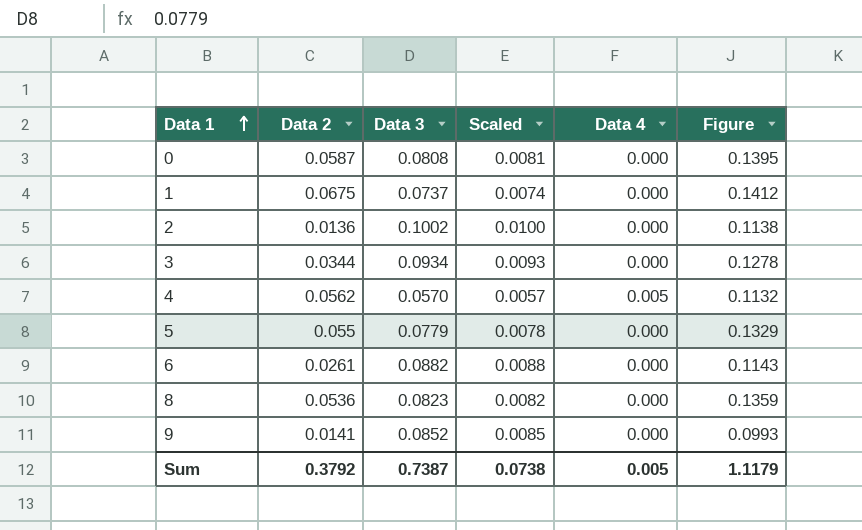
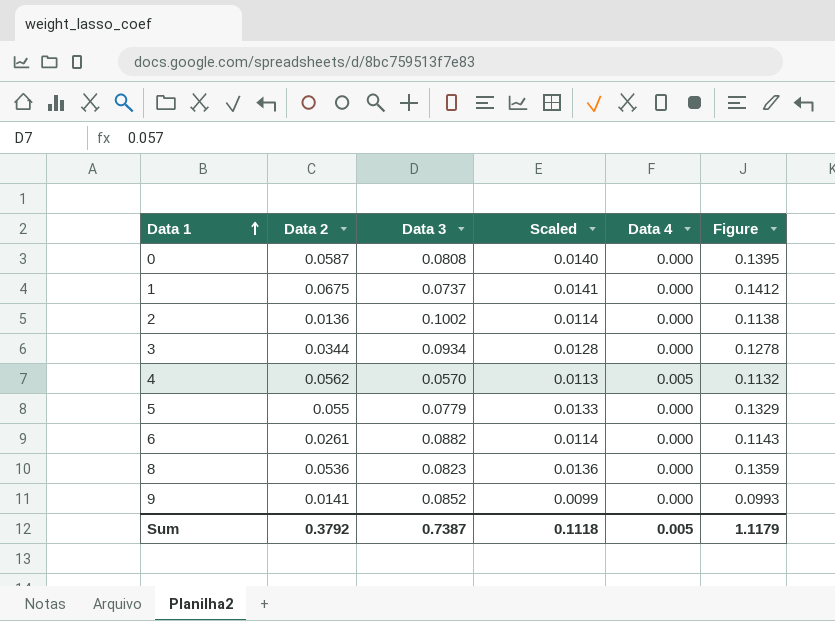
column Scaled | formula: [Data 3] * 0.1 -> [Figure] * 0.1
Sum | Scaled: 0.0738 -> 0.1118

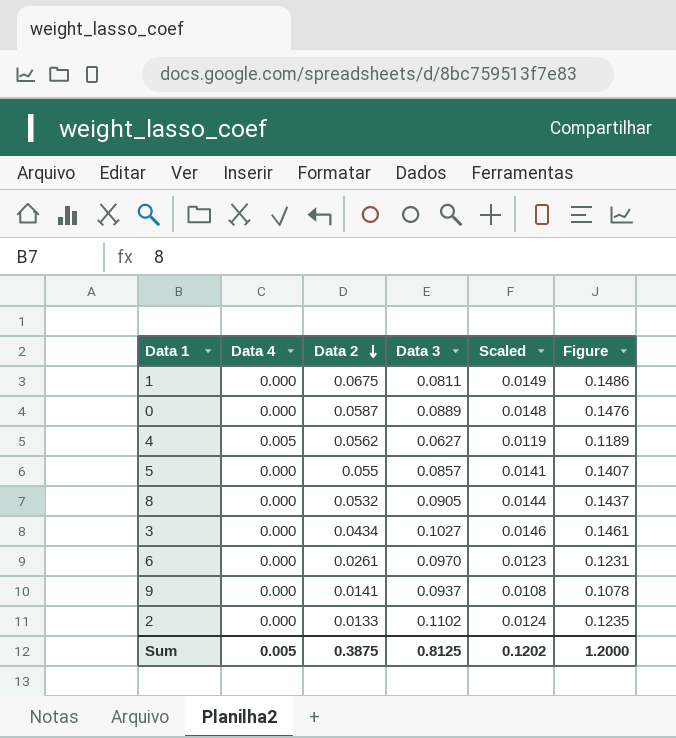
row order: Data 1 ascending -> Data 2 descending
column Data 4 | position: 5 -> 2
1 | Data 3: 0.0737 -> 0.0811
1 | Scaled: 0.0141 -> 0.0149
1 | Figure: 0.1412 -> 0.1486
0 | Data 3: 0.0808 -> 0.0889
0 | Scaled: 0.0140 -> 0.0148
0 | Figure: 0.1395 -> 0.1476
4 | Data 3: 0.0570 -> 0.0627
4 | Scaled: 0.0113 -> 0.0119
4 | Figure: 0.1132 -> 0.1189
5 | Data 3: 0.0779 -> 0.0857
5 | Scaled: 0.0133 -> 0.0141
5 | Figure: 0.1329 -> 0.1407
8 | Data 2: 0.0536 -> 0.0532
8 | Data 3: 0.0823 -> 0.0905
8 | Scaled: 0.0136 -> 0.0144
8 | Figure: 0.1359 -> 0.1437
3 | Data 2: 0.0344 -> 0.0434
3 | Data 3: 0.0934 -> 0.1027
3 | Scaled: 0.0128 -> 0.0146
3 | Figure: 0.1278 -> 0.1461
6 | Data 3: 0.0882 -> 0.0970
6 | Scaled: 0.0114 -> 0.0123
6 | Figure: 0.1143 -> 0.1231
9 | Data 3: 0.0852 -> 0.0937
9 | Scaled: 0.0099 -> 0.0108
9 | Figure: 0.0993 -> 0.1078
2 | Data 2: 0.0136 -> 0.0133
2 | Data 3: 0.1002 -> 0.1102
2 | Scaled: 0.0114 -> 0.0124
2 | Figure: 0.1138 -> 0.1235
Sum | Data 2: 0.3792 -> 0.3875
Sum | Data 3: 0.7387 -> 0.8125
Sum | Scaled: 0.1118 -> 0.1202
Sum | Figure: 1.1179 -> 1.2000

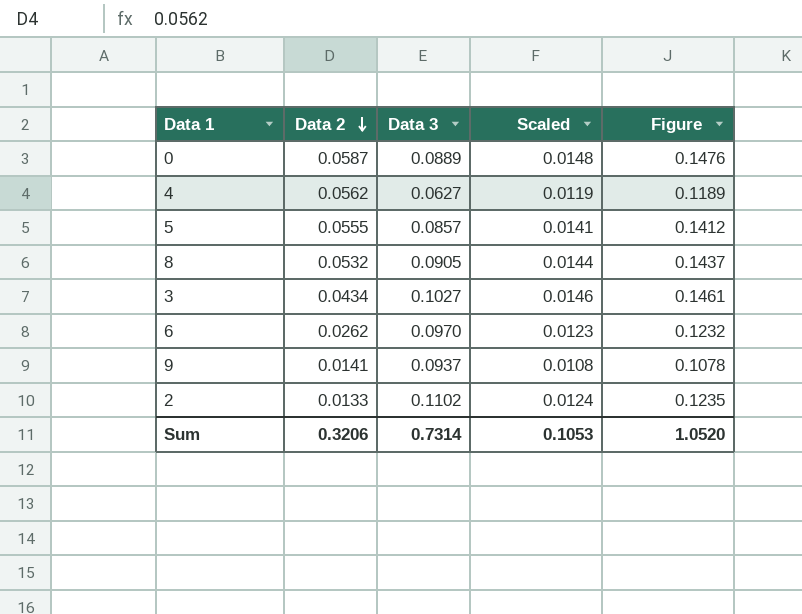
column Data 4 | position: 2 -> none
row 1: 0.000 | 0.0675 | 0.0811 | 0.0149 | 0.1486 -> none
5 | Data 2: 0.055 -> 0.0555
5 | Figure: 0.1407 -> 0.1412
6 | Data 2: 0.0261 -> 0.0262
6 | Figure: 0.1231 -> 0.1232
Sum | Data 2: 0.3875 -> 0.3206
Sum | Data 3: 0.8125 -> 0.7314
Sum | Scaled: 0.1202 -> 0.1053
Sum | Figure: 1.2000 -> 1.0520

